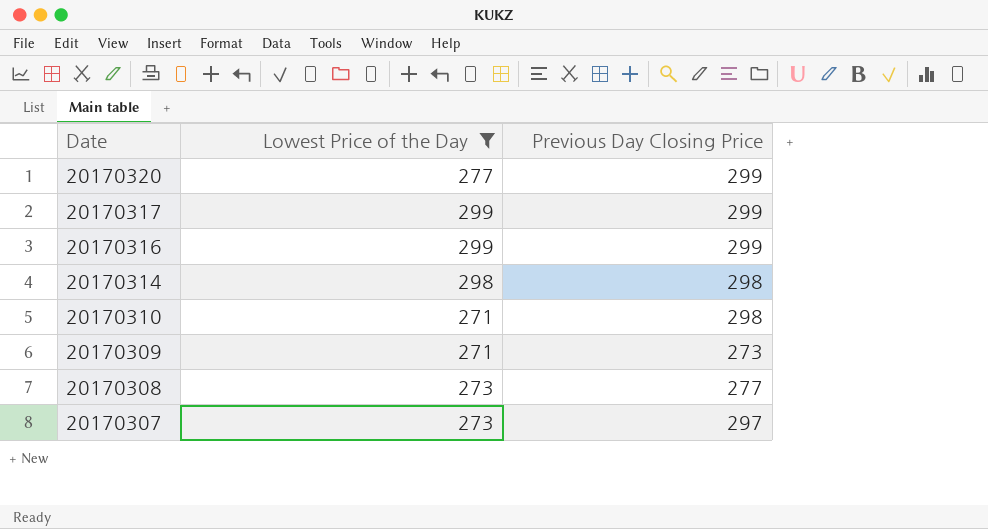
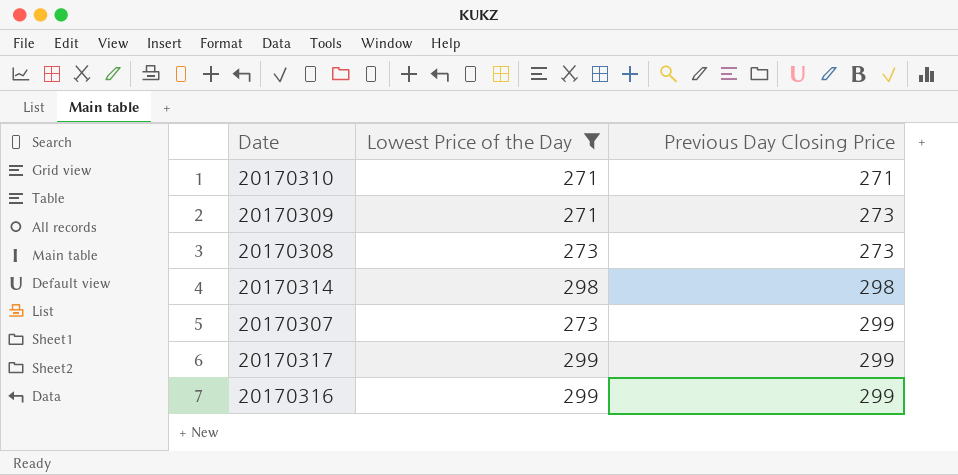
row order: Date descending -> Previous Day Closing Price ascending
row 20170320: 277 | 299 -> none
20170310 | Previous Day Closing Price: 298 -> 271
20170308 | Previous Day Closing Price: 277 -> 273
20170307 | Previous Day Closing Price: 297 -> 299

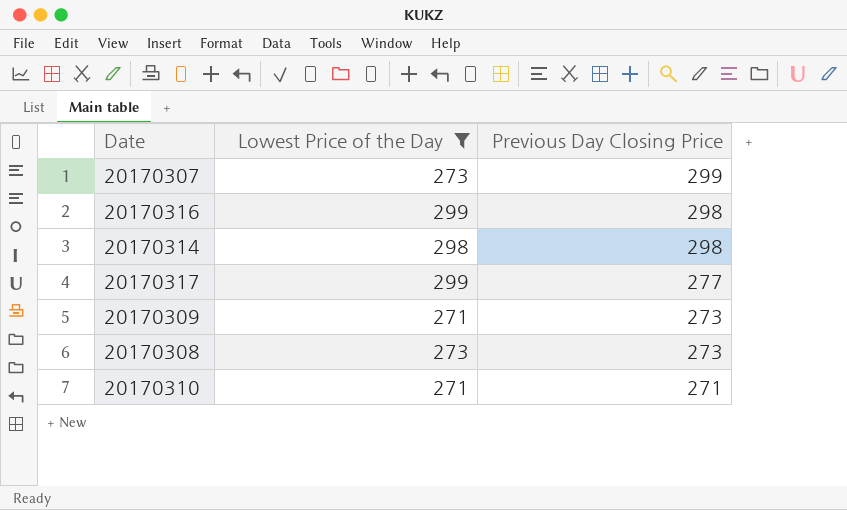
row order: Previous Day Closing Price ascending -> Previous Day Closing Price descending
20170316 | Previous Day Closing Price: 299 -> 298
20170317 | Previous Day Closing Price: 299 -> 277

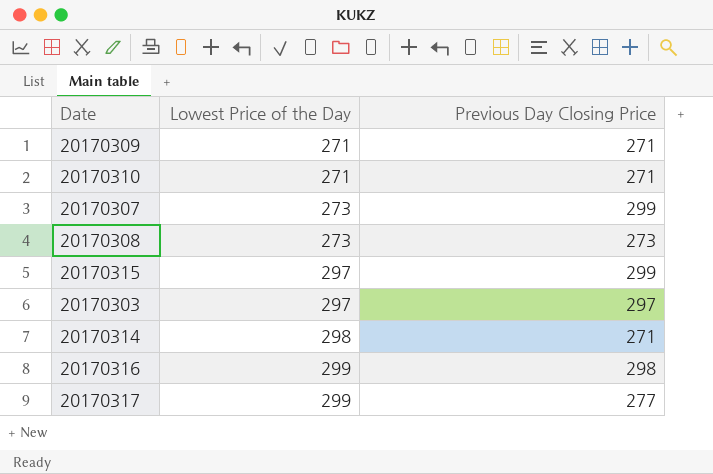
filter: Lowest Price of the Day != 297 -> none
row order: Previous Day Closing Price descending -> Lowest Price of the Day ascending
20170309 | Previous Day Closing Price: 273 -> 271
20170314 | Previous Day Closing Price: 298 -> 271

